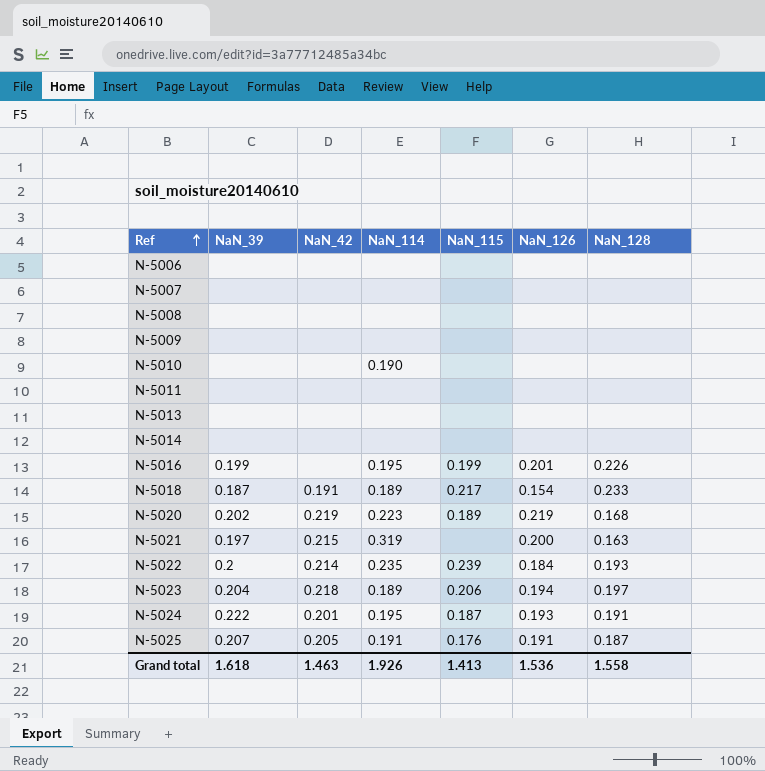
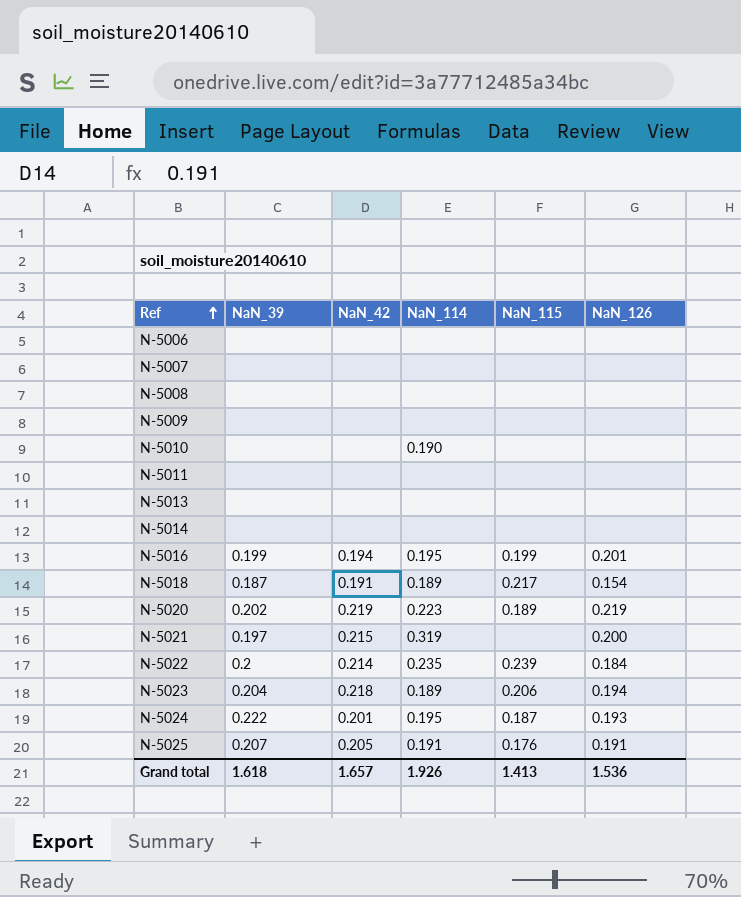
column NaN_128 | position: 7 -> none
N-5016 | NaN_42: none -> 0.194
Grand total | NaN_42: 1.463 -> 1.657

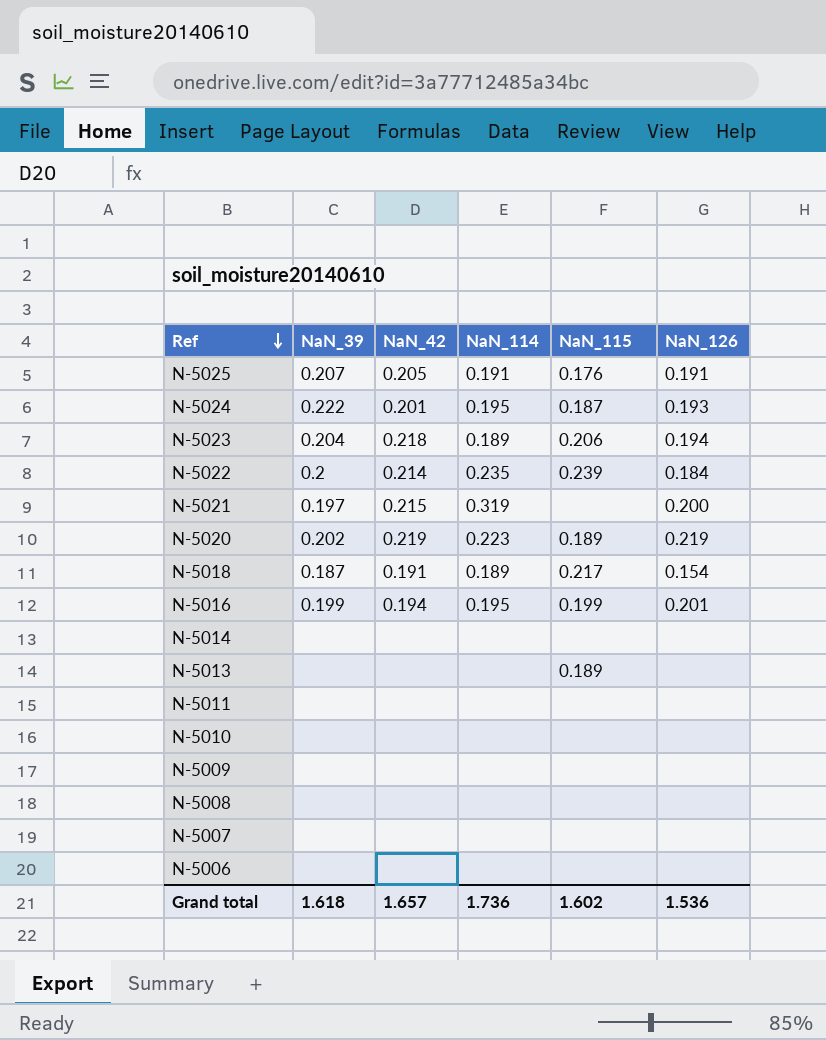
row order: Ref ascending -> Ref descending
N-5013 | NaN_115: none -> 0.189
N-5010 | NaN_114: 0.190 -> none
Grand total | NaN_114: 1.926 -> 1.736
Grand total | NaN_115: 1.413 -> 1.602

